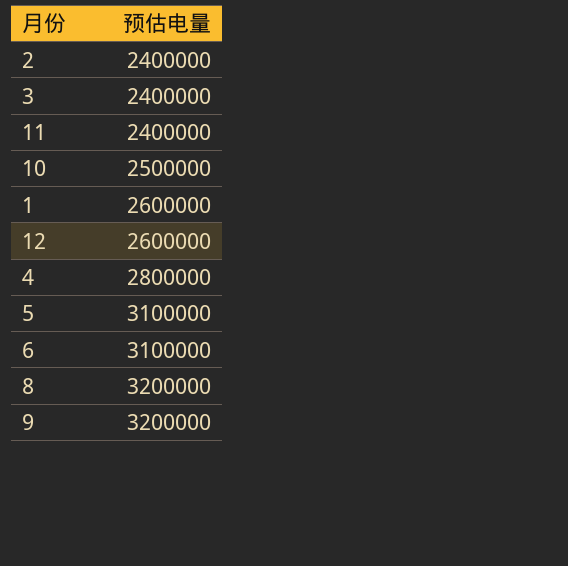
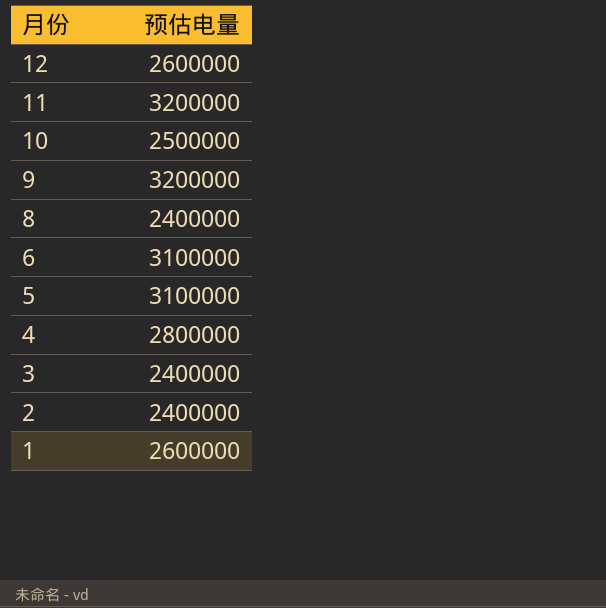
row order: 预估电量 ascending -> 月份 descending
11 | 预估电量: 2400000 -> 3200000
8 | 预估电量: 3200000 -> 2400000

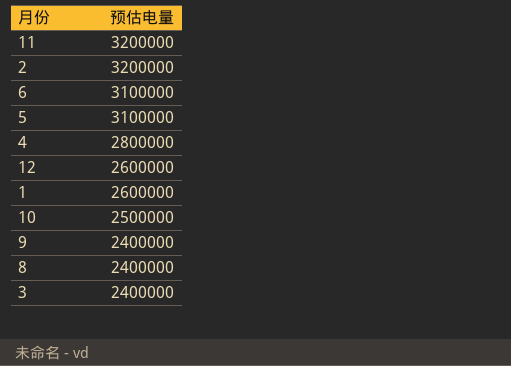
row order: 月份 descending -> 预估电量 descending
2 | 预估电量: 2400000 -> 3200000
9 | 预估电量: 3200000 -> 2400000

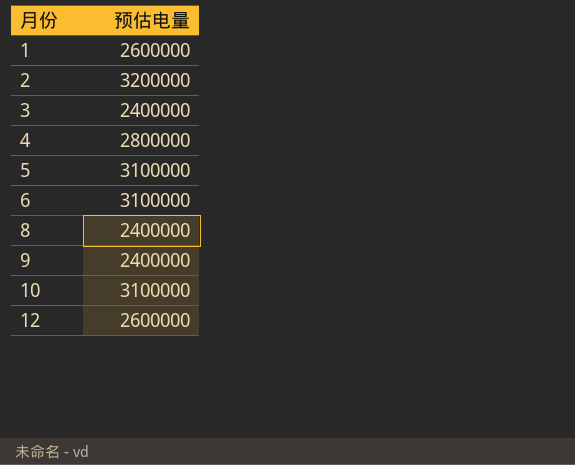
row order: 预估电量 descending -> 月份 ascending
row 11: 3200000 -> none
10 | 预估电量: 2500000 -> 3100000

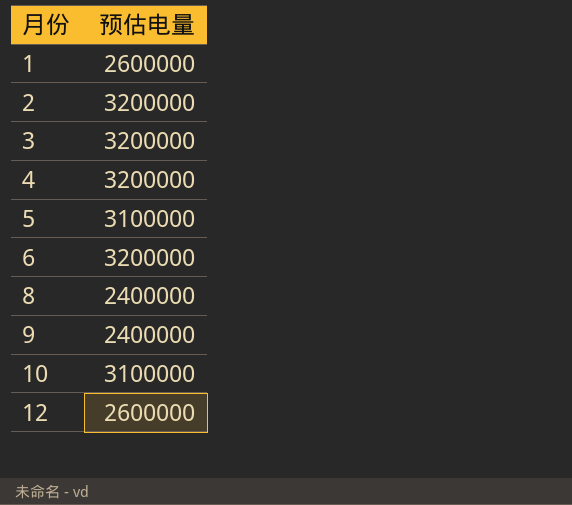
3 | 预估电量: 2400000 -> 3200000
4 | 预估电量: 2800000 -> 3200000
6 | 预估电量: 3100000 -> 3200000

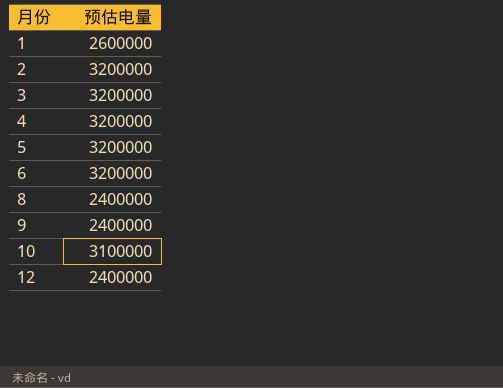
5 | 预估电量: 3100000 -> 3200000
12 | 预估电量: 2600000 -> 2400000

